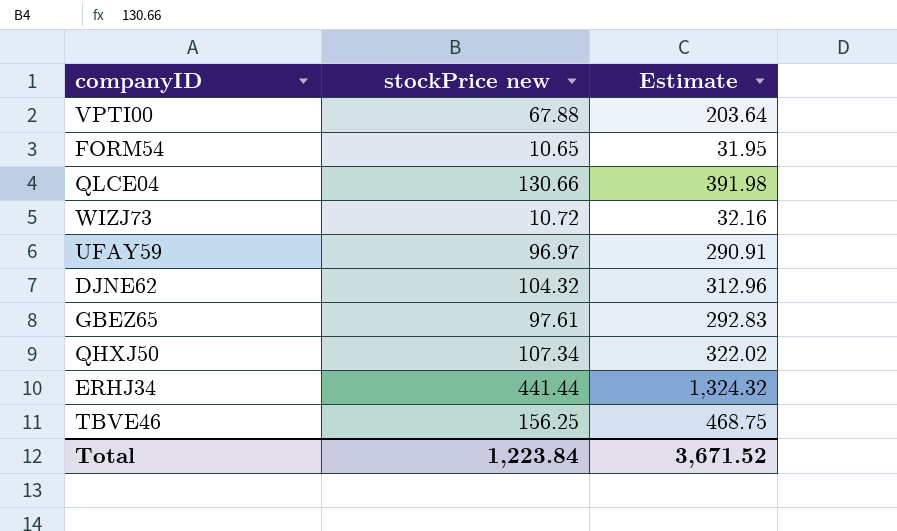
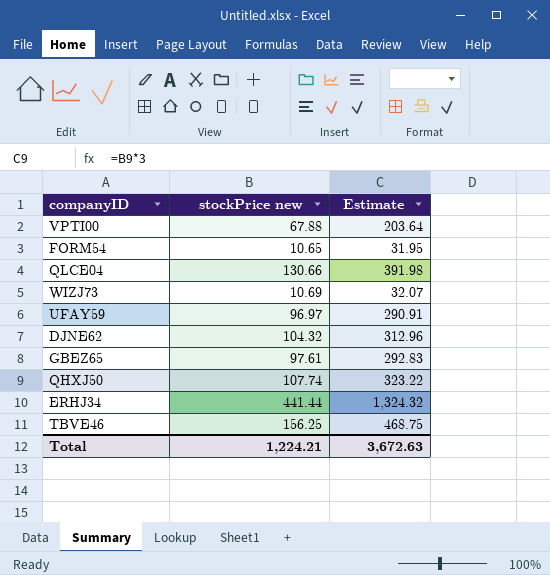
WIZJ73 | stockPrice new: 10.72 -> 10.69
WIZJ73 | Estimate: 32.16 -> 32.07
QHXJ50 | stockPrice new: 107.34 -> 107.74
QHXJ50 | Estimate: 322.02 -> 323.22
Total | stockPrice new: 1,223.84 -> 1,224.21
Total | Estimate: 3,671.52 -> 3,672.63

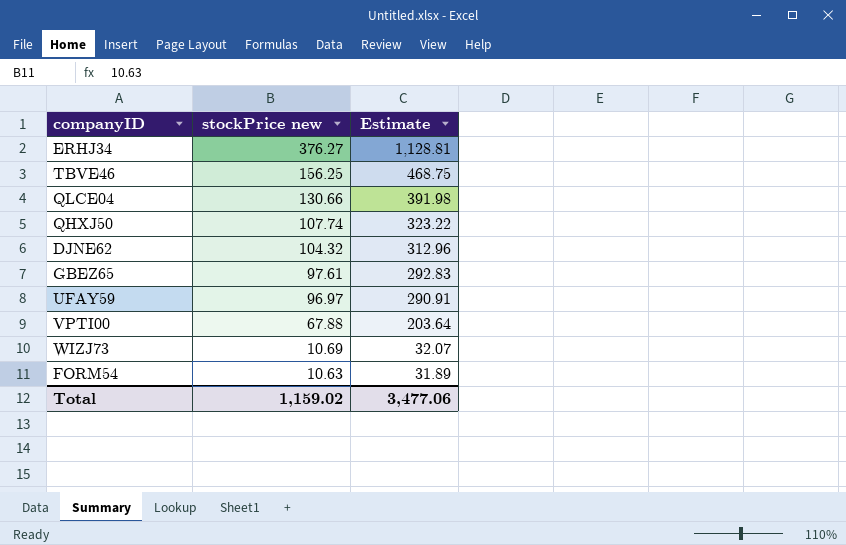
row order: none -> stockPrice new descending
ERHJ34 | stockPrice new: 441.44 -> 376.27
ERHJ34 | Estimate: 1,324.32 -> 1,128.81
FORM54 | stockPrice new: 10.65 -> 10.63
FORM54 | Estimate: 31.95 -> 31.89
Total | stockPrice new: 1,224.21 -> 1,159.02
Total | Estimate: 3,672.63 -> 3,477.06

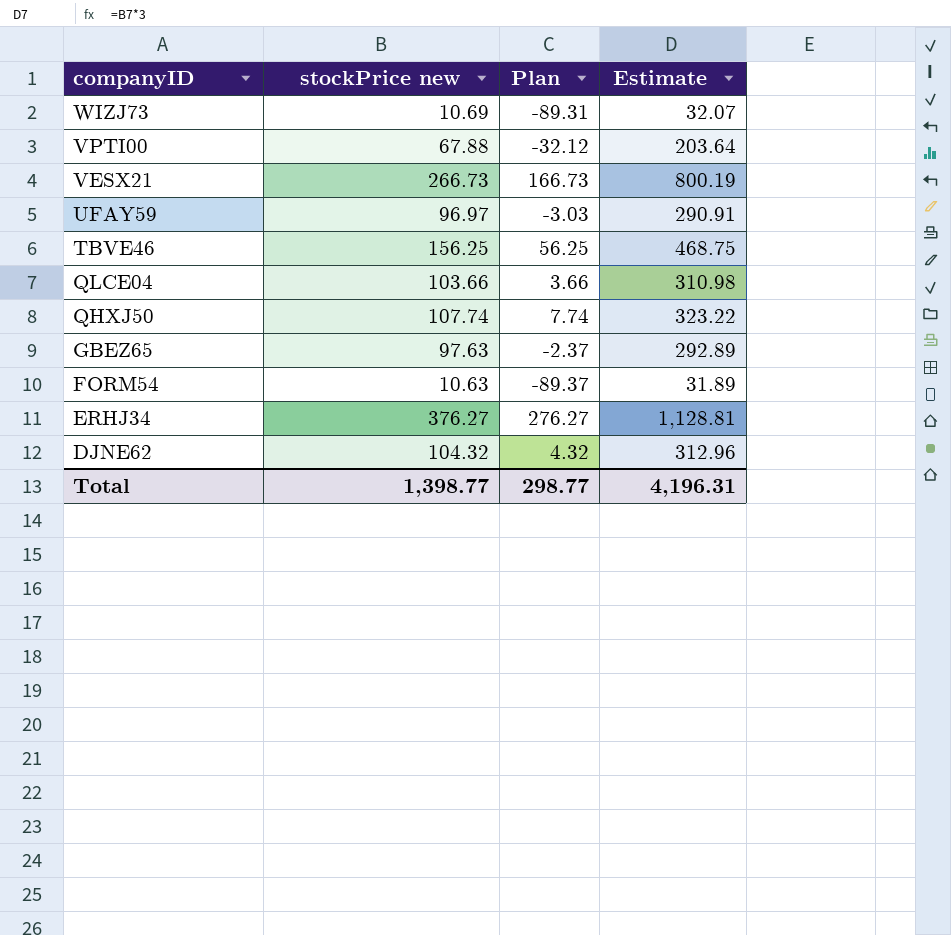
row order: stockPrice new descending -> companyID descending
column Plan | formula: none -> [stockPrice new] - 100
row VESX21: none -> 266.73 | 166.73 | 800.19
QLCE04 | stockPrice new: 130.66 -> 103.66
QLCE04 | Estimate: 391.98 -> 310.98
GBEZ65 | stockPrice new: 97.61 -> 97.63
GBEZ65 | Estimate: 292.83 -> 292.89
Total | stockPrice new: 1,159.02 -> 1,398.77
Total | Estimate: 3,477.06 -> 4,196.31

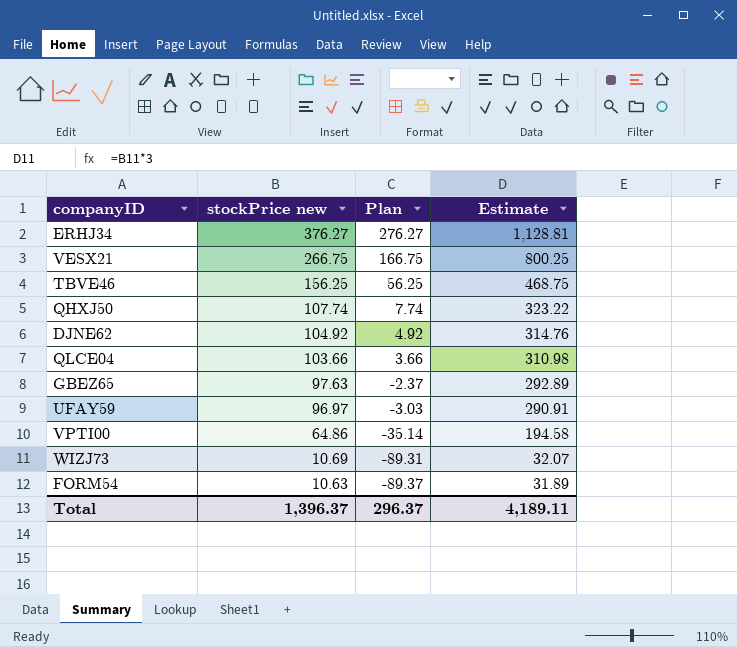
row order: companyID descending -> stockPrice new descending
VESX21 | stockPrice new: 266.73 -> 266.75
VESX21 | Plan: 166.73 -> 166.75
VESX21 | Estimate: 800.19 -> 800.25
DJNE62 | stockPrice new: 104.32 -> 104.92
DJNE62 | Plan: 4.32 -> 4.92
DJNE62 | Estimate: 312.96 -> 314.76
VPTI00 | stockPrice new: 67.88 -> 64.86
VPTI00 | Plan: -32.12 -> -35.14
VPTI00 | Estimate: 203.64 -> 194.58
Total | stockPrice new: 1,398.77 -> 1,396.37
Total | Plan: 298.77 -> 296.37
Total | Estimate: 4,196.31 -> 4,189.11

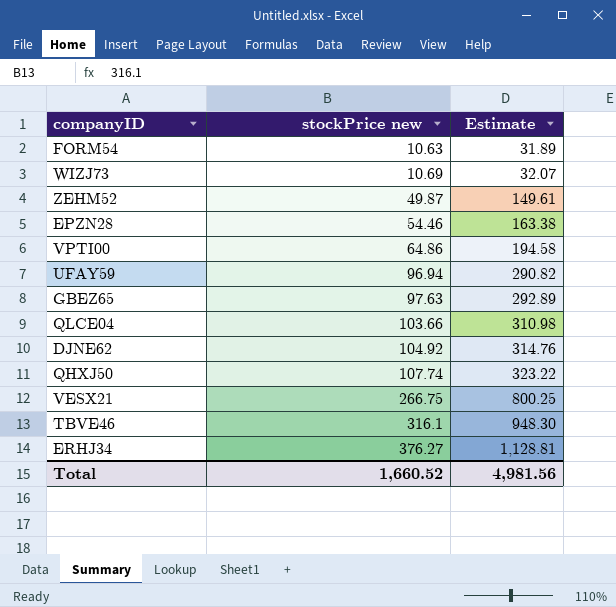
row order: stockPrice new descending -> stockPrice new ascending
column Plan | formula: [stockPrice new] - 100 -> none
row ZEHM52: none -> 49.87 | 149.61
row EPZN28: none -> 54.46 | 163.38
UFAY59 | stockPrice new: 96.97 -> 96.94
UFAY59 | Estimate: 290.91 -> 290.82
TBVE46 | stockPrice new: 156.25 -> 316.1
TBVE46 | Estimate: 468.75 -> 948.30
Total | stockPrice new: 1,396.37 -> 1,660.52
Total | Estimate: 4,189.11 -> 4,981.56

